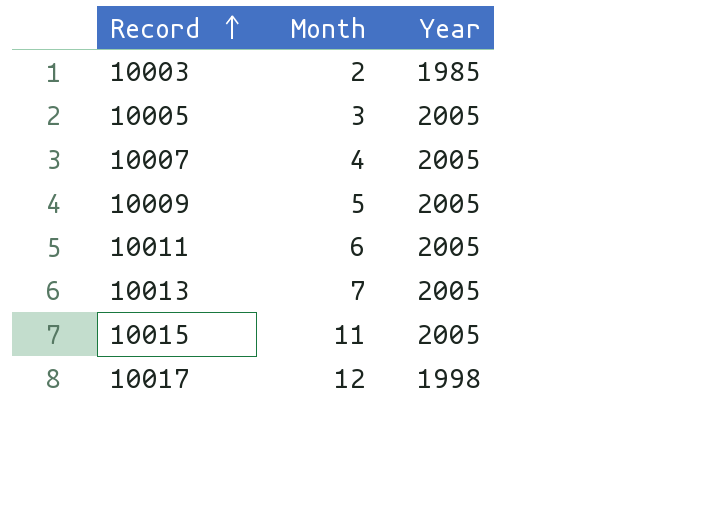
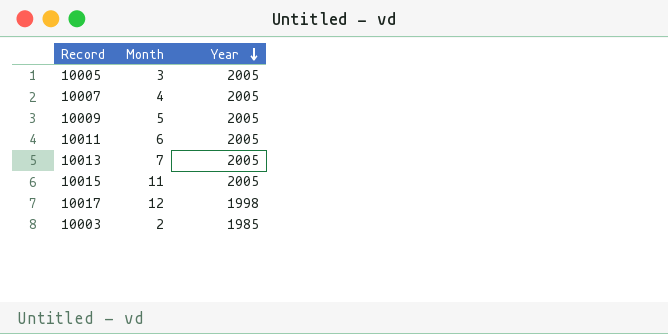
row order: Record ascending -> Year descending

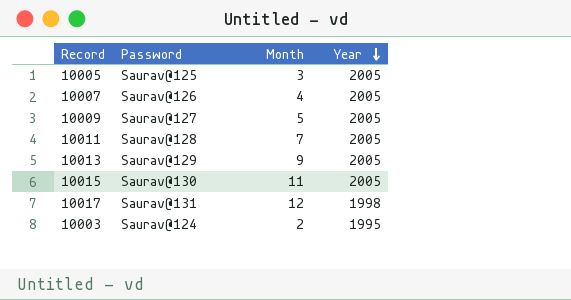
column Password | position: none -> 2
10011 | Month: 6 -> 7
10013 | Month: 7 -> 9
10003 | Year: 1985 -> 1995

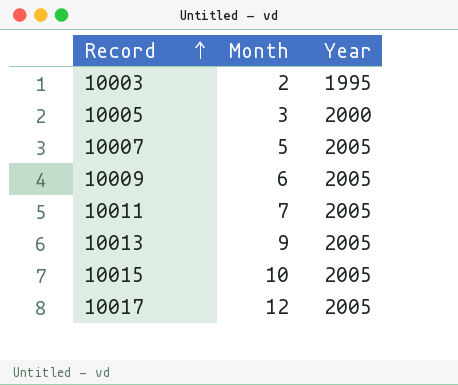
row order: Year descending -> Record ascending
column Password | position: 2 -> none
10005 | Year: 2005 -> 2000
10007 | Month: 4 -> 5
10009 | Month: 5 -> 6
10015 | Month: 11 -> 10
10017 | Year: 1998 -> 2005

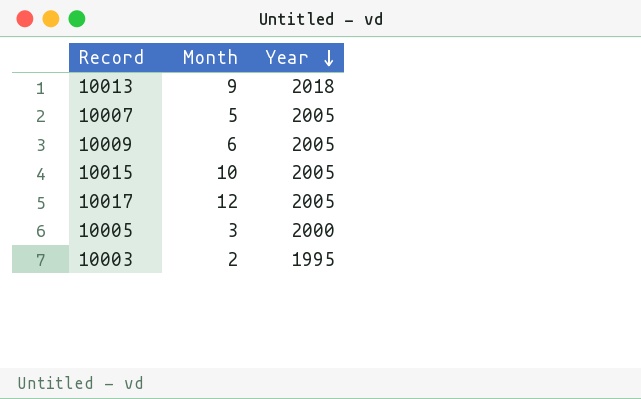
row order: Record ascending -> Year descending
row 10011: 7 | 2005 -> none
10013 | Year: 2005 -> 2018

